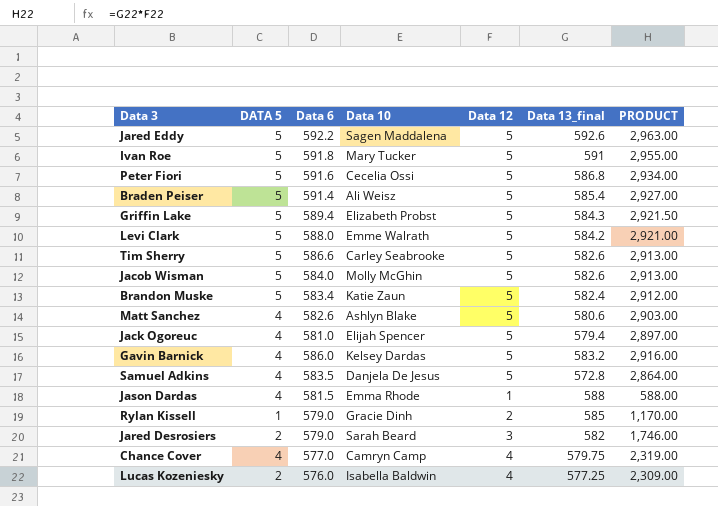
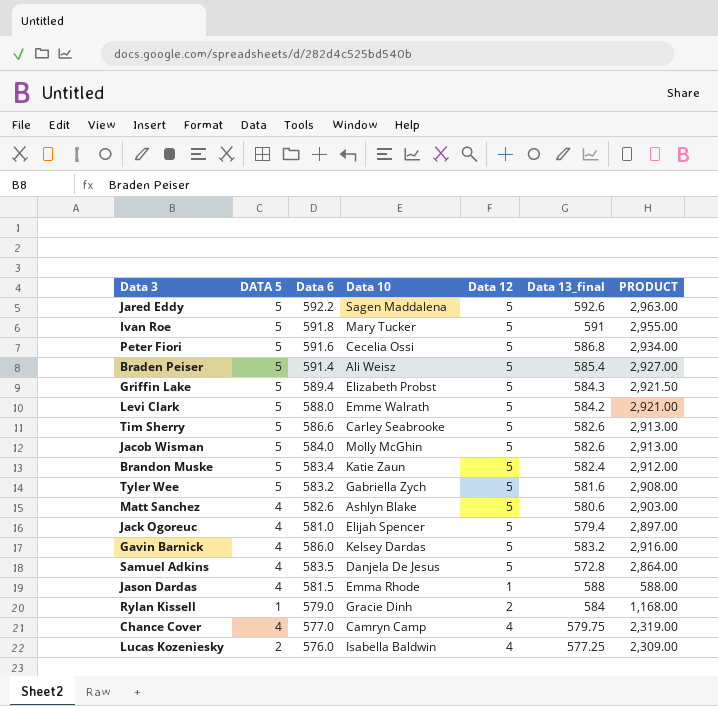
row Jared Desrosiers: 2 | 579.0 | Sarah Beard | 3 | 582 | 1,746.00 -> none
row Tyler Wee: none -> 5 | 583.2 | Gabriella Zych | 5 | 581.6 | 2,908.00
Rylan Kissell | Data 13_final: 585 -> 584
Rylan Kissell | PRODUCT: 1,170.00 -> 1,168.00

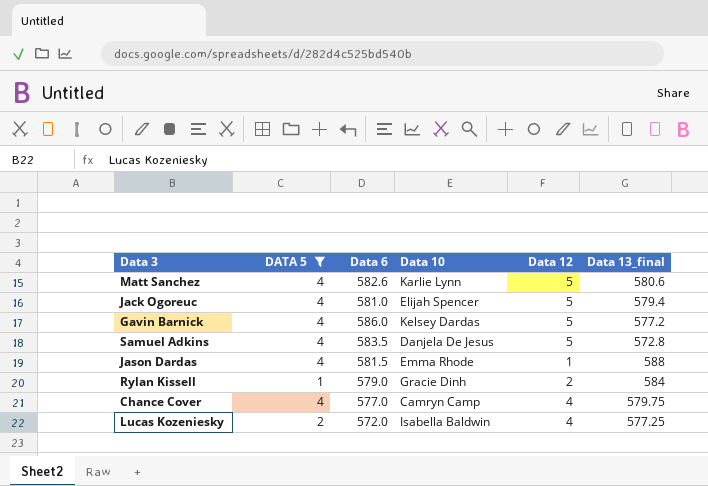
filter: none -> DATA 5 != 5
column PRODUCT | formula: [Data 12] * [Data 13_final] -> none
Matt Sanchez | Data 10: Ashlyn Blake -> Karlie Lynn
Gavin Barnick | Data 13_final: 583.2 -> 577.2
Lucas Kozeniesky | Data 6: 576.0 -> 572.0

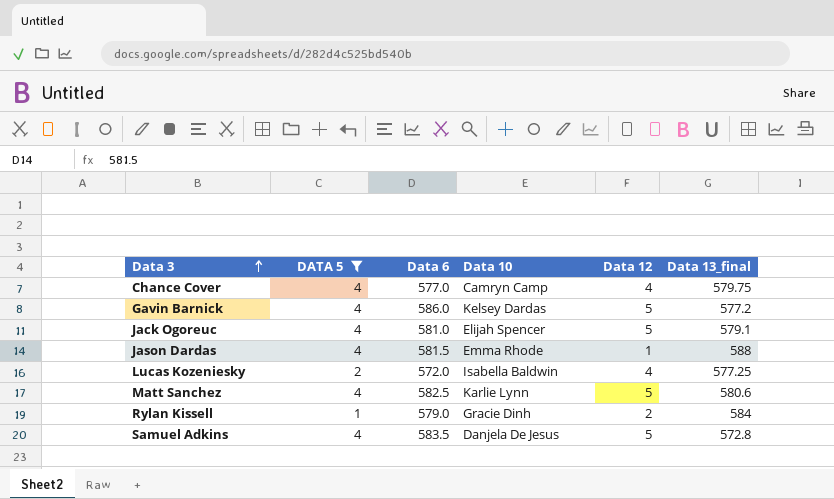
row order: none -> Data 3 ascending
Jack Ogoreuc | Data 13_final: 579.4 -> 579.1
Matt Sanchez | Data 6: 582.6 -> 582.5

